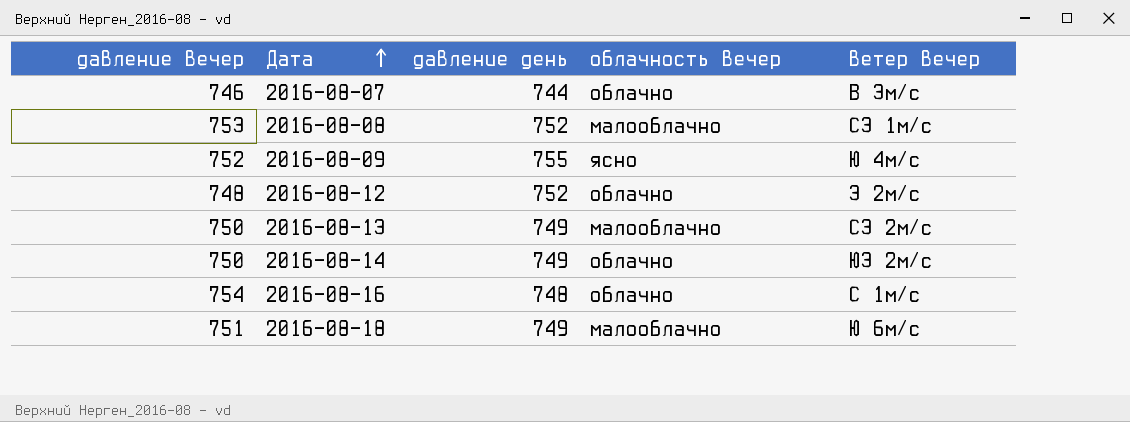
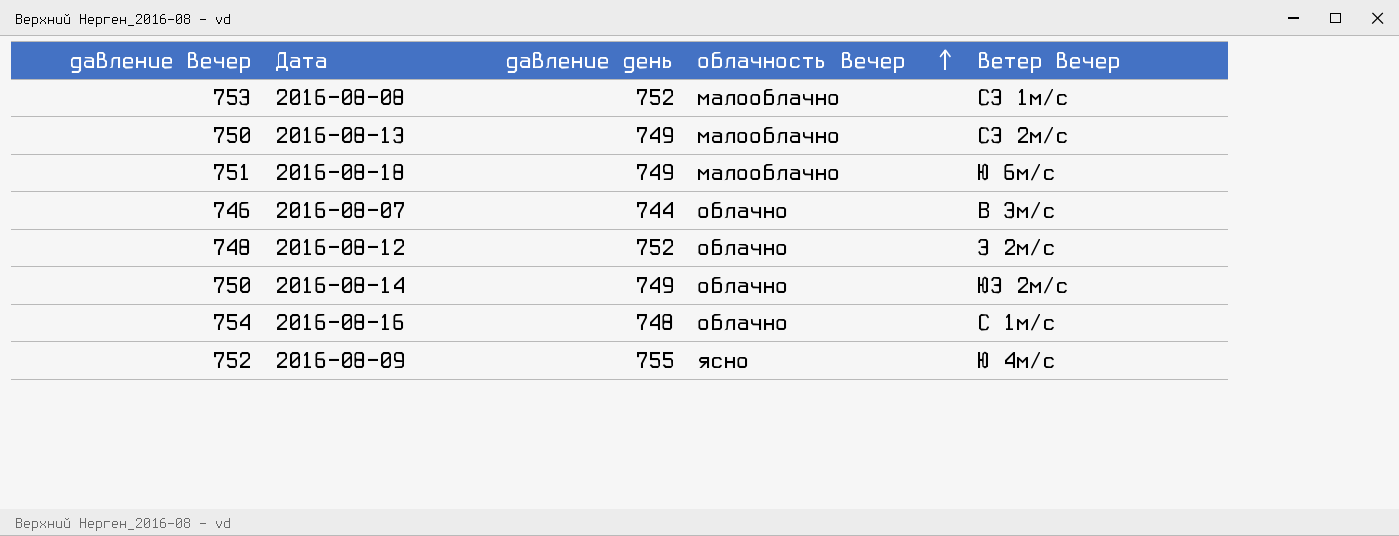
row order: Дата ascending -> облачность вечер ascending

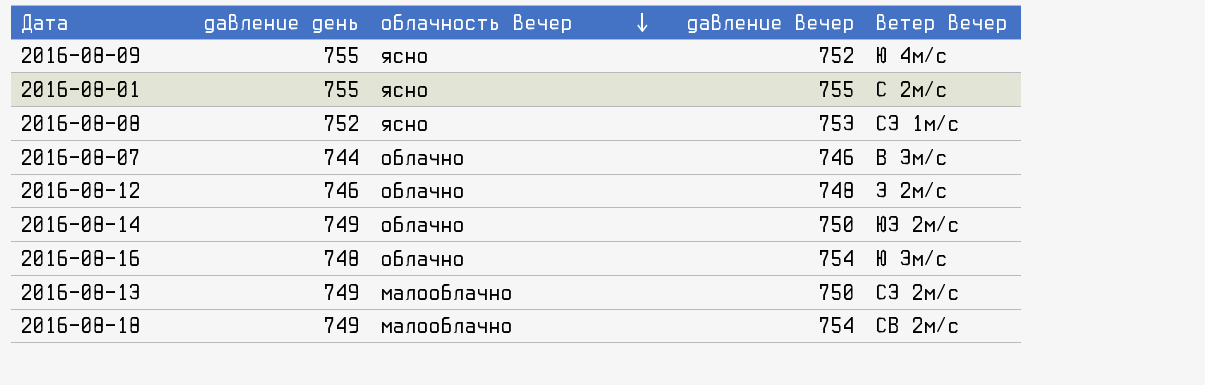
row order: облачность вечер ascending -> облачность вечер descending
column давление вечер | position: 1 -> 4
row 2016-08-01: none -> 755 | ясно | 755 | С 2м/с
2016-08-08 | облачность вечер: малооблачно -> ясно
2016-08-12 | давление день: 752 -> 746
2016-08-16 | ветер вечер: С 1м/с -> Ю 3м/с
2016-08-18 | давление вечер: 751 -> 754
2016-08-18 | ветер вечер: Ю 6м/с -> СВ 2м/с

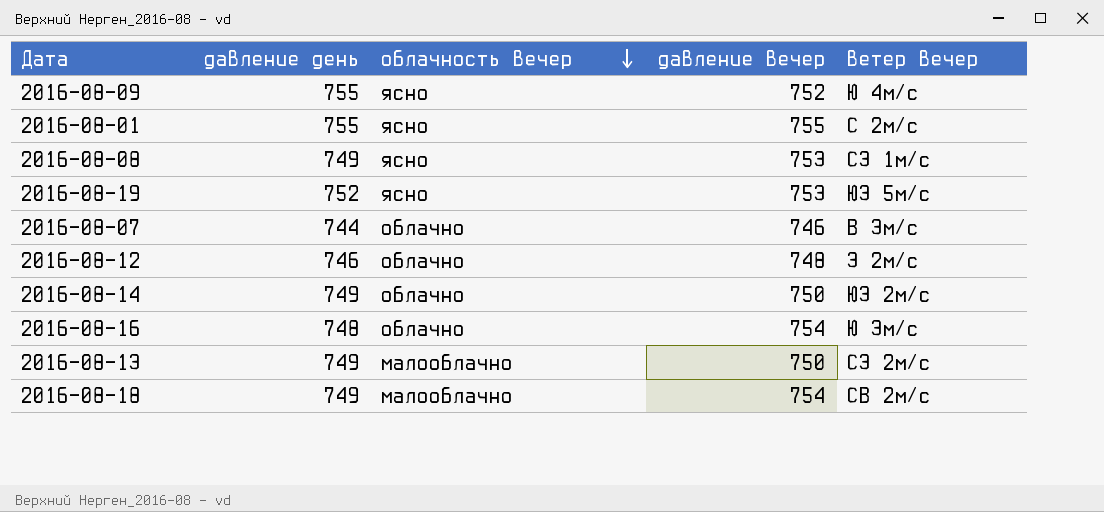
2016-08-08 | давление день: 752 -> 749
row 2016-08-19: none -> 752 | ясно | 753 | ЮЗ 5м/с

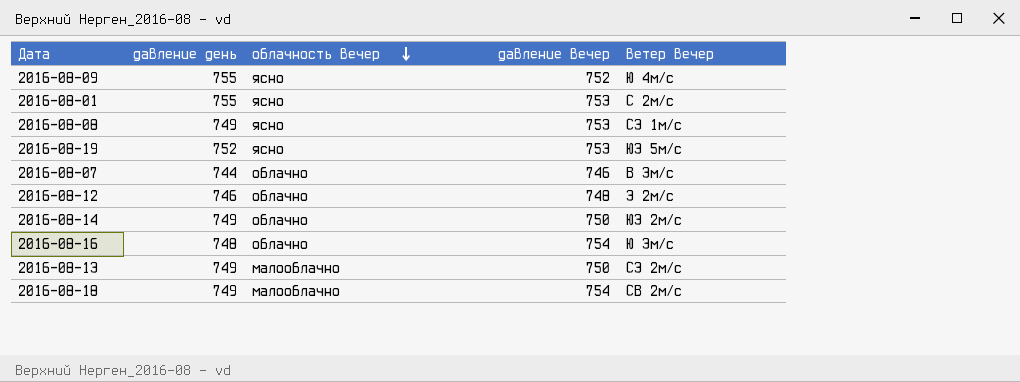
2016-08-01 | давление вечер: 755 -> 753

